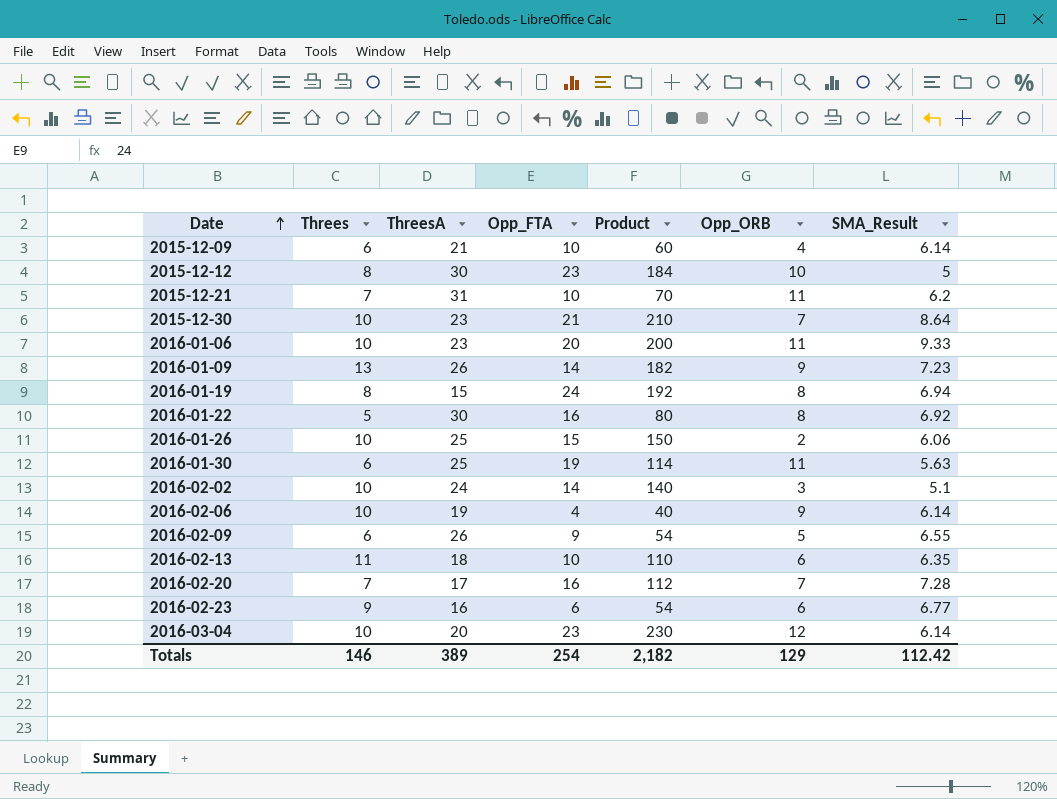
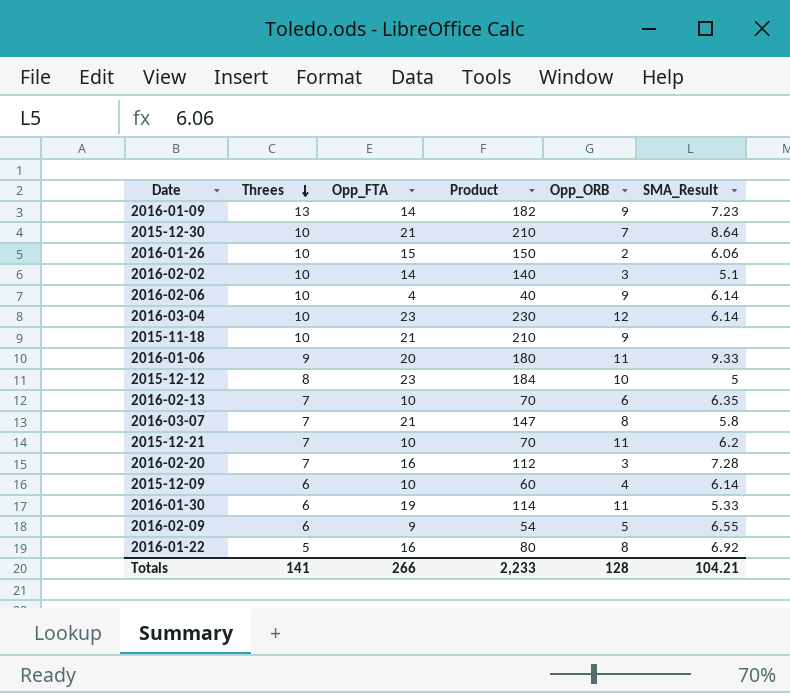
row order: Date ascending -> Threes descending
column ThreesA | position: 3 -> none
row 2016-01-19: 8 | 15 | 24 | 192 | 8 | 6.94 -> none
row 2016-02-23: 9 | 16 | 6 | 54 | 6 | 6.77 -> none
row 2015-11-18: none -> 10 | 21 | 210 | 9 | none
2016-01-06 | Threes: 10 -> 9
2016-01-06 | Product: 200 -> 180
2016-02-13 | Threes: 11 -> 7
2016-02-13 | Product: 110 -> 70
row 2016-03-07: none -> 7 | 21 | 147 | 8 | 5.8
2016-02-20 | Opp_ORB: 7 -> 3
2016-01-30 | SMA_Result: 5.63 -> 5.33
Totals | Threes: 146 -> 141
Totals | Opp_FTA: 254 -> 266
Totals | Product: 2,182 -> 2,233
Totals | Opp_ORB: 129 -> 128
Totals | SMA_Result: 112.42 -> 104.21

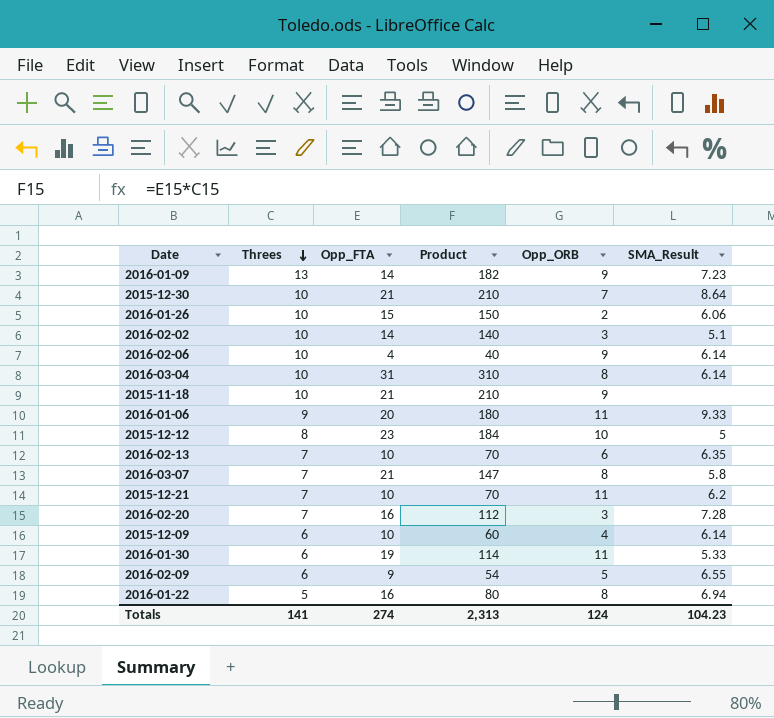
2016-03-04 | Opp_FTA: 23 -> 31
2016-03-04 | Product: 230 -> 310
2016-03-04 | Opp_ORB: 12 -> 8
2016-01-22 | SMA_Result: 6.92 -> 6.94
Totals | Opp_FTA: 266 -> 274
Totals | Product: 2,233 -> 2,313
Totals | Opp_ORB: 128 -> 124
Totals | SMA_Result: 104.21 -> 104.23

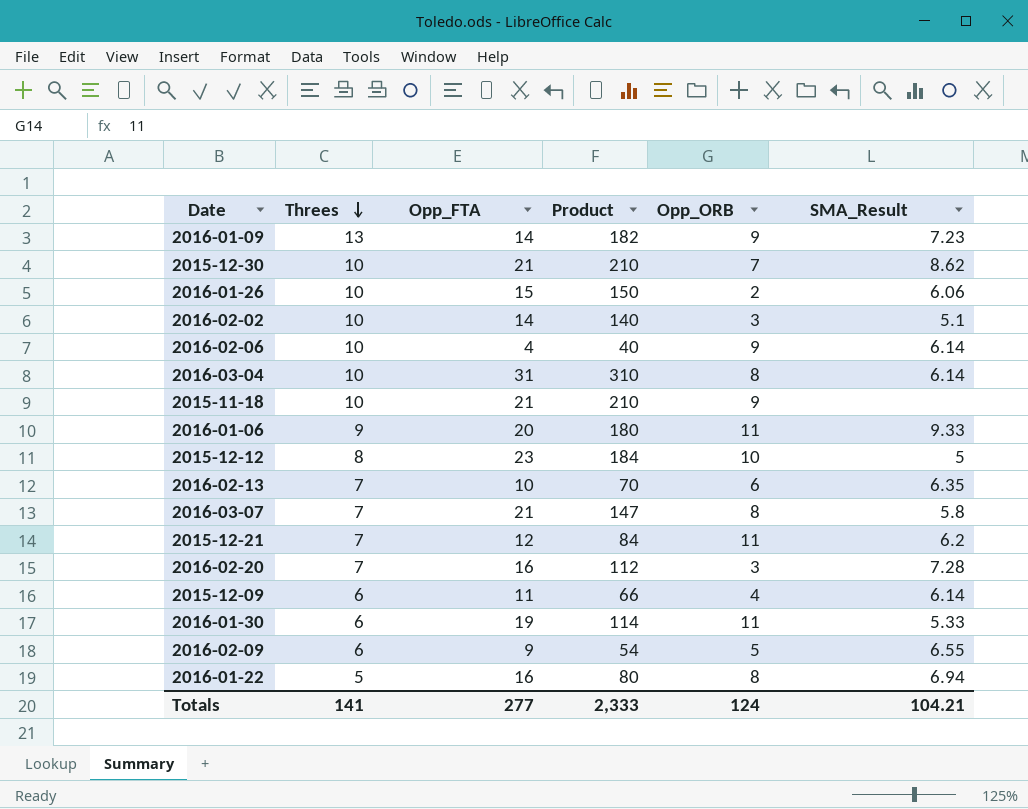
2015-12-30 | SMA_Result: 8.64 -> 8.62
2015-12-21 | Opp_FTA: 10 -> 12
2015-12-21 | Product: 70 -> 84
2015-12-09 | Opp_FTA: 10 -> 11
2015-12-09 | Product: 60 -> 66
Totals | Opp_FTA: 274 -> 277
Totals | Product: 2,313 -> 2,333
Totals | SMA_Result: 104.23 -> 104.21

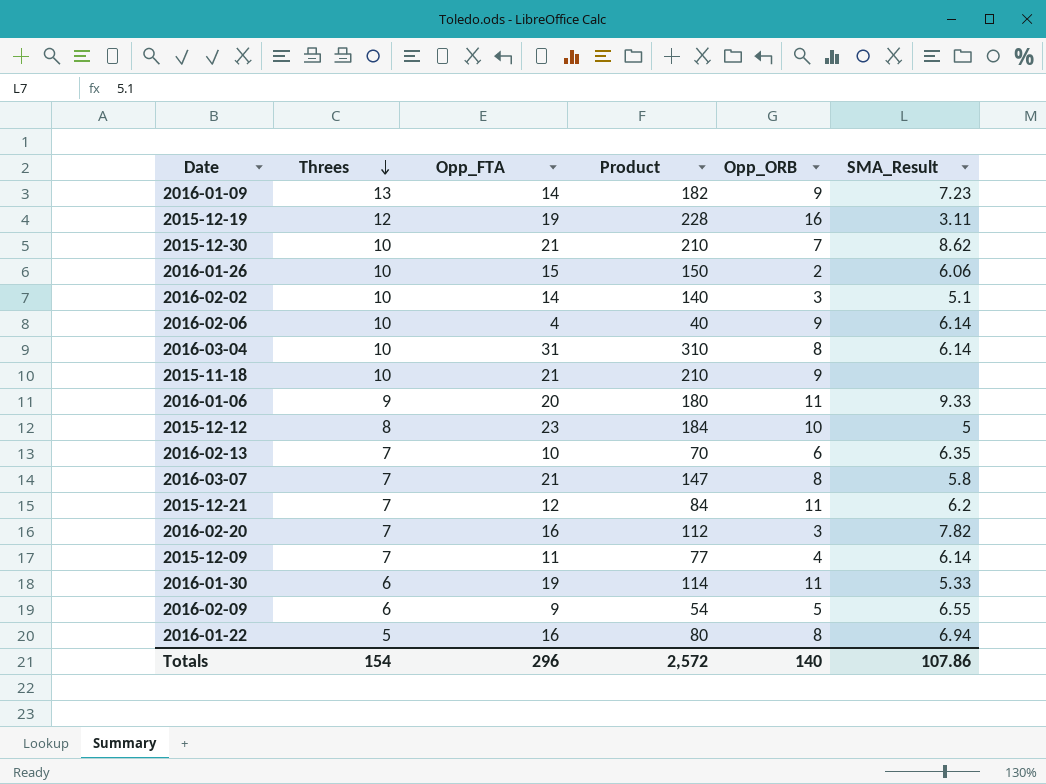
row 2015-12-19: none -> 12 | 19 | 228 | 16 | 3.11
2016-02-20 | SMA_Result: 7.28 -> 7.82
2015-12-09 | Threes: 6 -> 7
2015-12-09 | Product: 66 -> 77
Totals | Threes: 141 -> 154
Totals | Opp_FTA: 277 -> 296
Totals | Product: 2,333 -> 2,572
Totals | Opp_ORB: 124 -> 140
Totals | SMA_Result: 104.21 -> 107.86

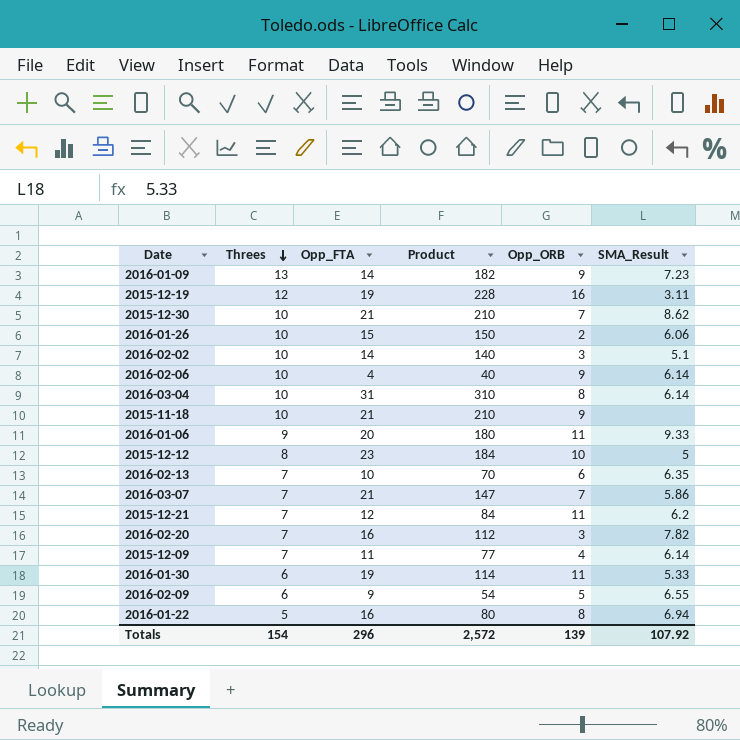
2016-03-07 | Opp_ORB: 8 -> 7
2016-03-07 | SMA_Result: 5.8 -> 5.86
Totals | Opp_ORB: 140 -> 139
Totals | SMA_Result: 107.86 -> 107.92

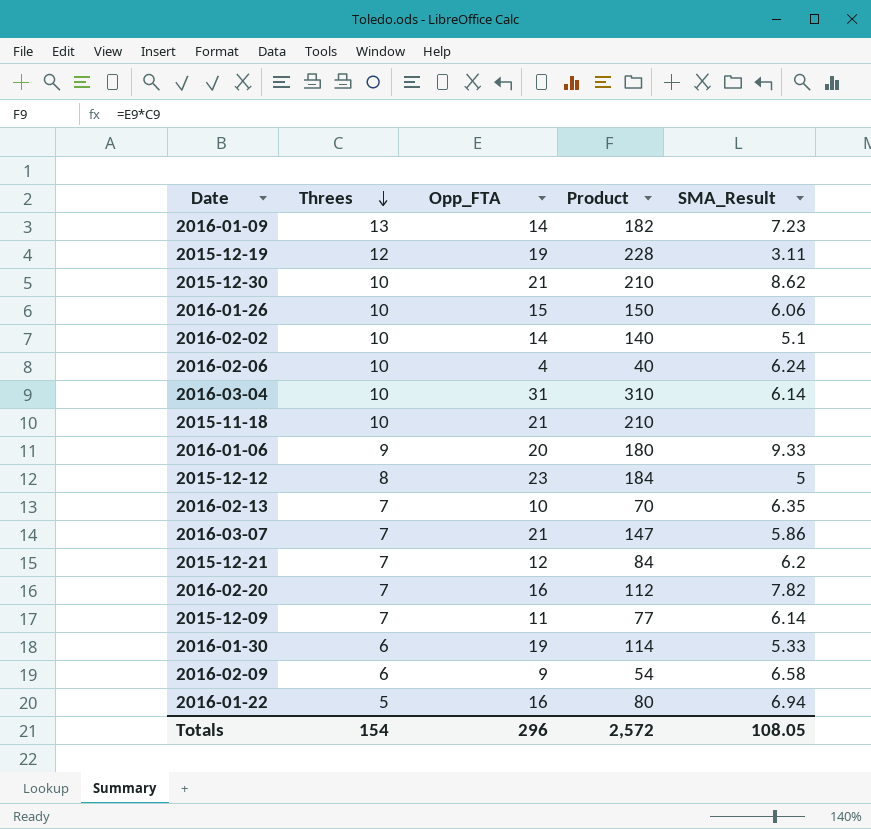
column Opp_ORB | position: 5 -> none
2016-02-06 | SMA_Result: 6.14 -> 6.24
2016-02-09 | SMA_Result: 6.55 -> 6.58
Totals | SMA_Result: 107.92 -> 108.05

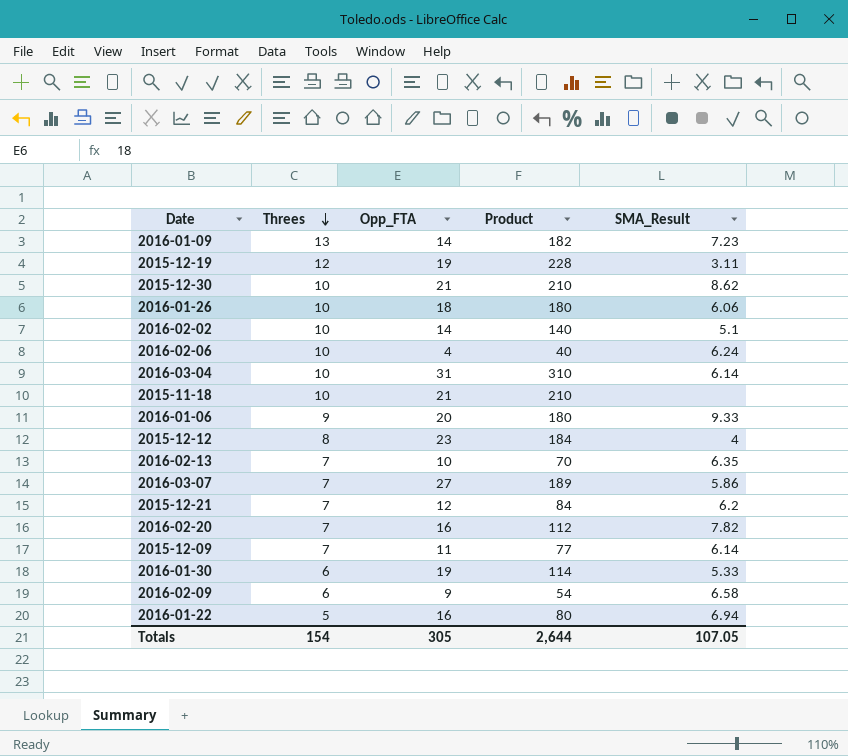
2016-01-26 | Opp_FTA: 15 -> 18
2016-01-26 | Product: 150 -> 180
2015-12-12 | SMA_Result: 5 -> 4
2016-03-07 | Opp_FTA: 21 -> 27
2016-03-07 | Product: 147 -> 189
Totals | Opp_FTA: 296 -> 305
Totals | Product: 2,572 -> 2,644
Totals | SMA_Result: 108.05 -> 107.05

